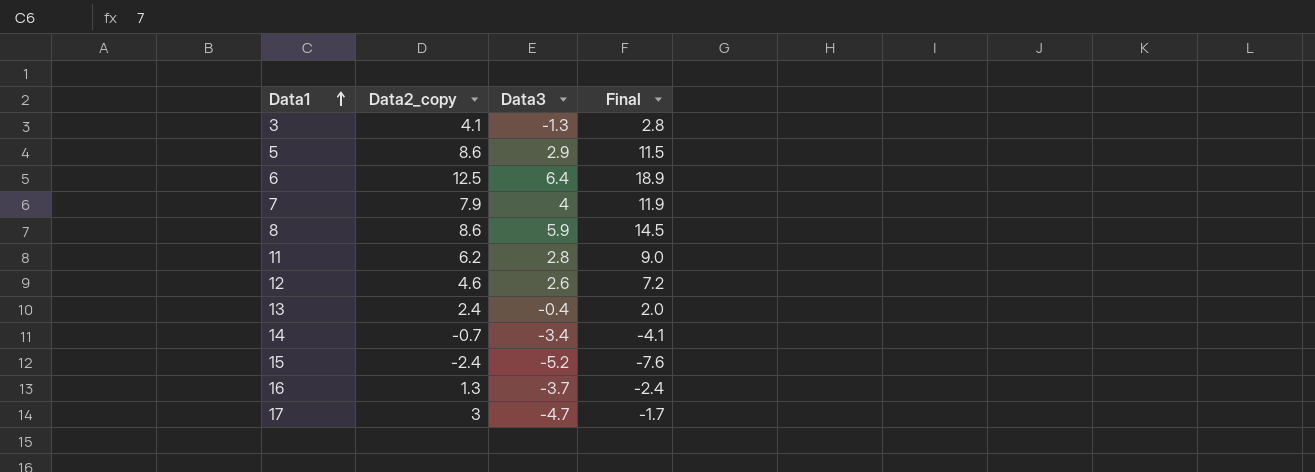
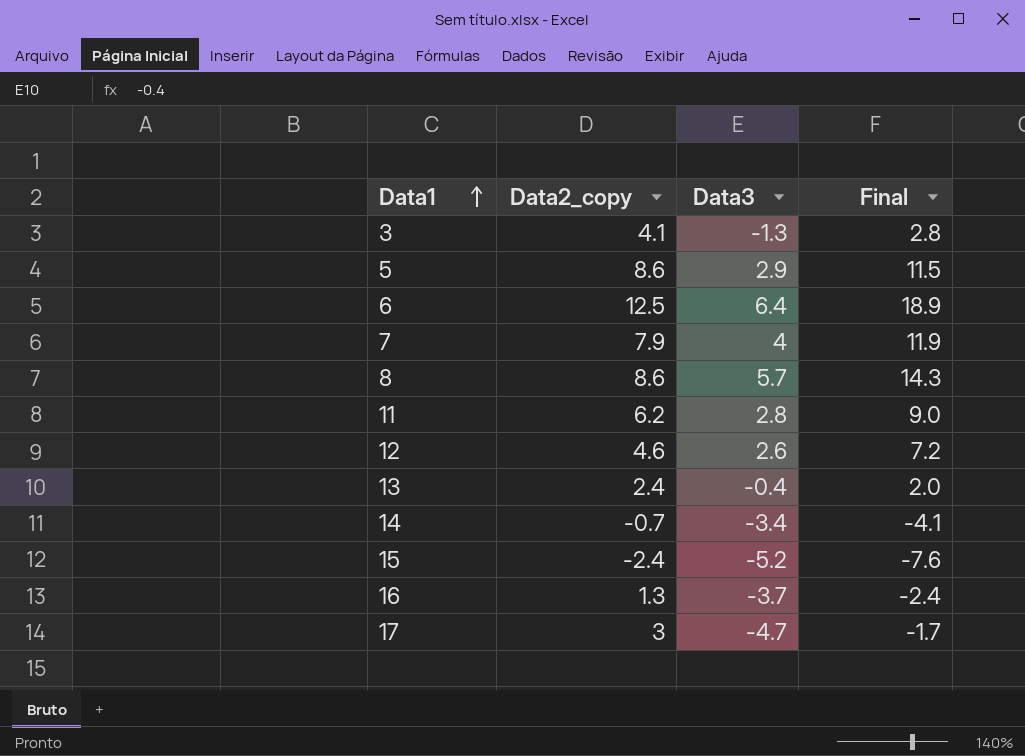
8 | Data3: 5.9 -> 5.7
8 | Final: 14.5 -> 14.3

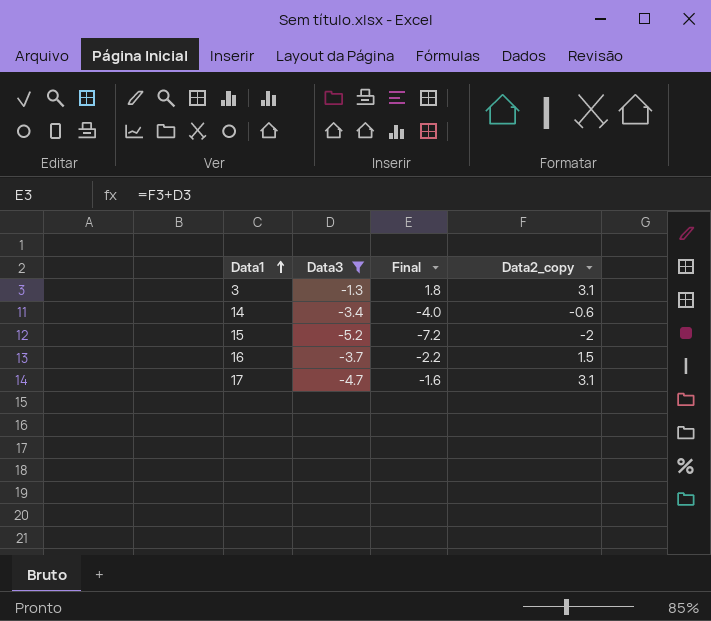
filter: none -> Data3 <= -1.3
column Data2_copy | position: 2 -> 4
3 | Final: 2.8 -> 1.8
3 | Data2_copy: 4.1 -> 3.1
14 | Final: -4.1 -> -4.0
14 | Data2_copy: -0.7 -> -0.6
15 | Final: -7.6 -> -7.2
15 | Data2_copy: -2.4 -> -2
16 | Final: -2.4 -> -2.2
16 | Data2_copy: 1.3 -> 1.5
17 | Final: -1.7 -> -1.6
17 | Data2_copy: 3 -> 3.1

